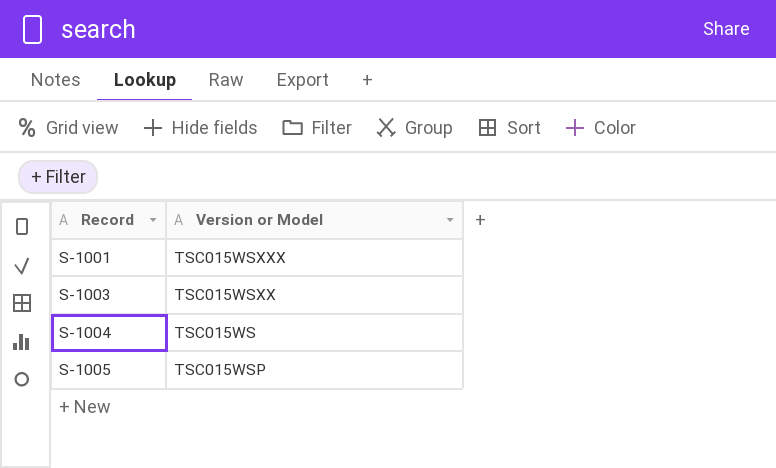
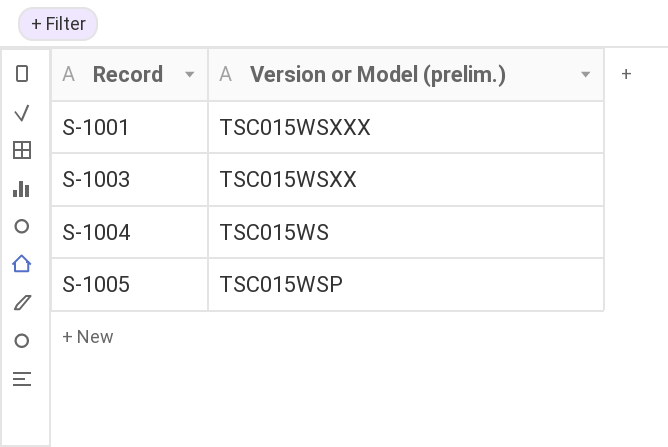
column name: Version or Model -> Version or Model (prelim.)

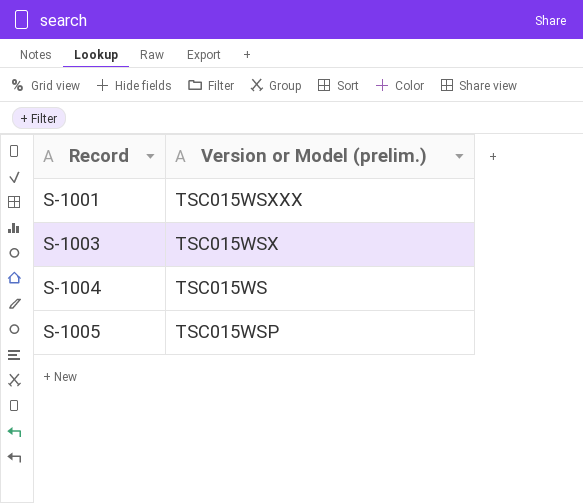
S-1003 | Version or Model (prelim.): TSC015WSXX -> TSC015WSX

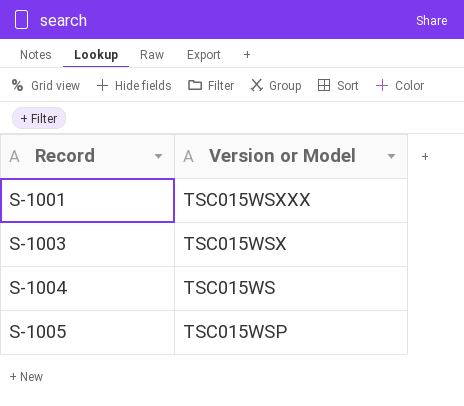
column name: Version or Model (prelim.) -> Version or Model

